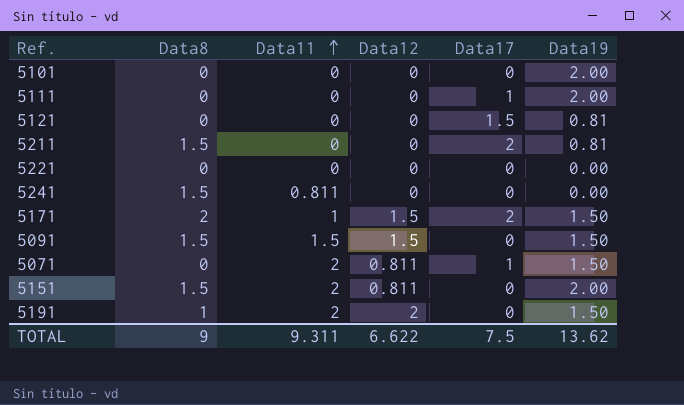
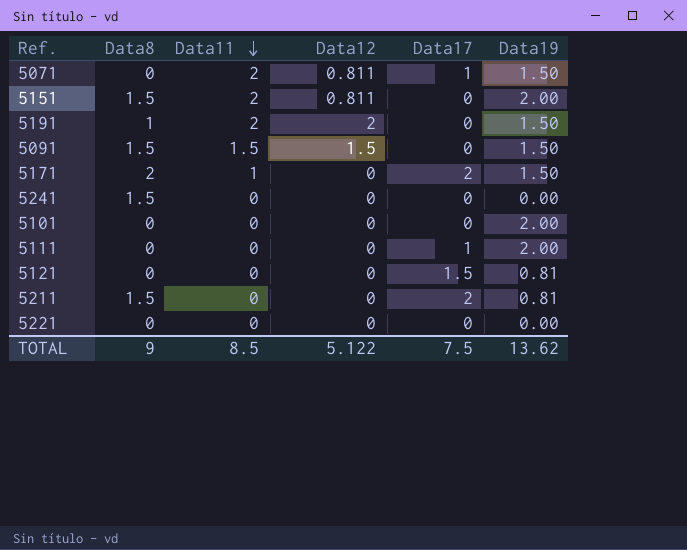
row order: Data11 ascending -> Data11 descending
5171 | Data12: 1.5 -> 0
5241 | Data11: 0.811 -> 0
TOTAL | Data11: 9.311 -> 8.5
TOTAL | Data12: 6.622 -> 5.122

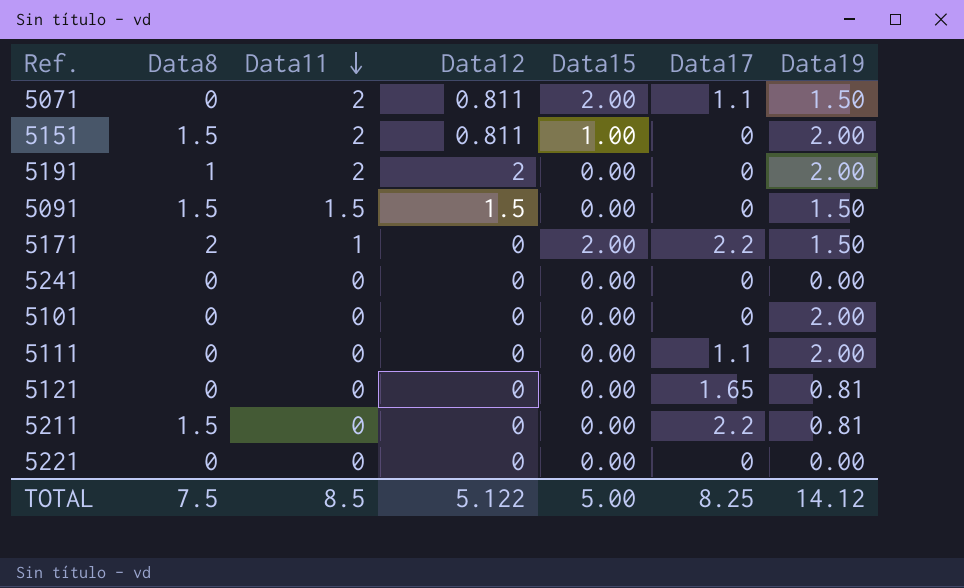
column Data15 | position: none -> 5
5071 | Data17: 1 -> 1.1
5191 | Data19: 1.50 -> 2.00
5171 | Data17: 2 -> 2.2
5241 | Data8: 1.5 -> 0
5111 | Data17: 1 -> 1.1
5121 | Data17: 1.5 -> 1.65
5211 | Data17: 2 -> 2.2
TOTAL | Data8: 9 -> 7.5
TOTAL | Data17: 7.5 -> 8.25
TOTAL | Data19: 13.62 -> 14.12

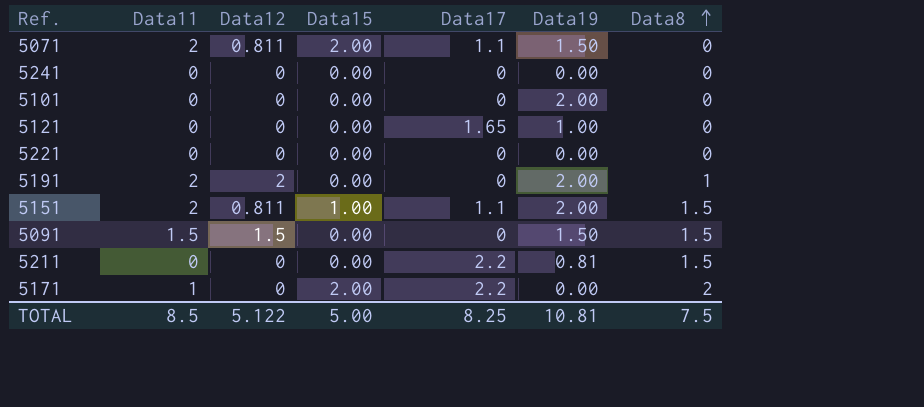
row order: Data11 descending -> Data8 ascending
column Data8 | position: 2 -> 7
row 5111: 0 | 0 | 0 | 0.00 | 1.1 | 2.00 -> none
5121 | Data19: 0.81 -> 1.00
5151 | Data17: 0 -> 1.1
5171 | Data19: 1.50 -> 0.00
TOTAL | Data19: 14.12 -> 10.81

